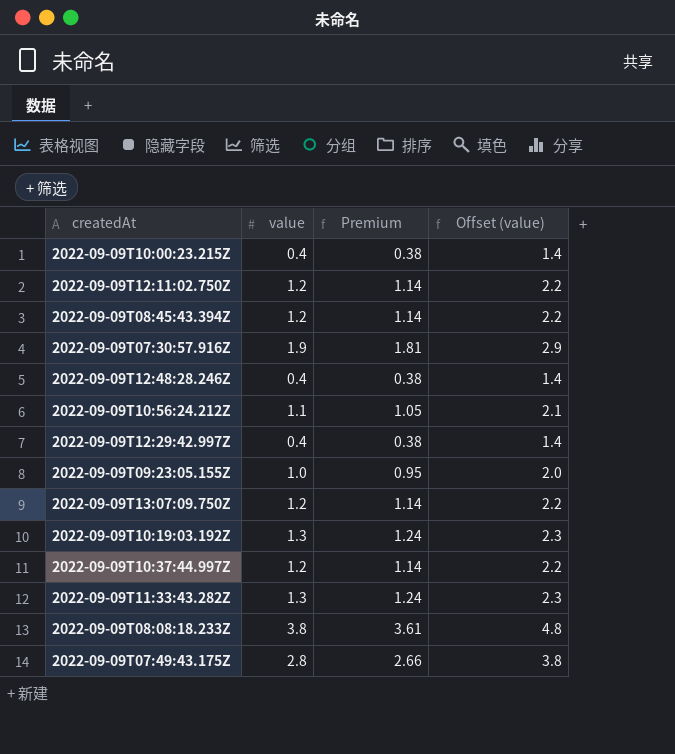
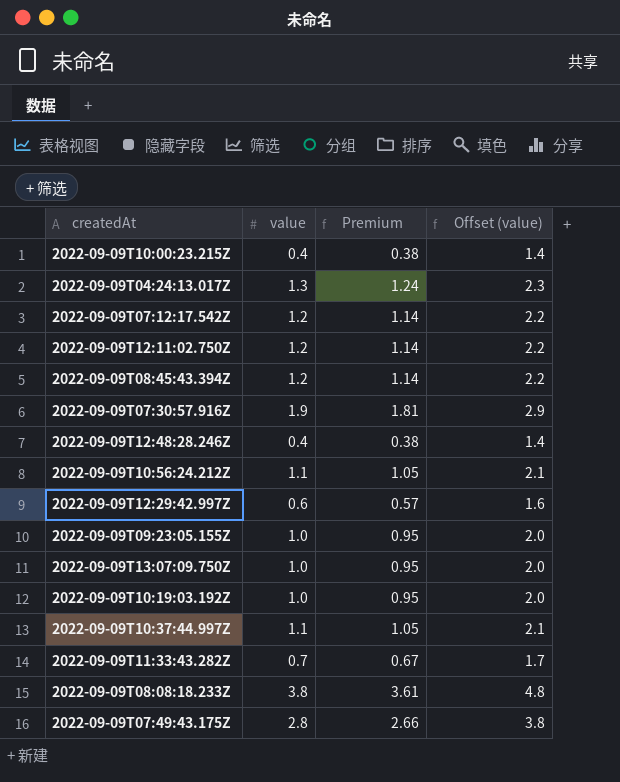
row 2022-09-09T04:24:13.017Z: none -> 1.3 | 1.24 | 2.3
row 2022-09-09T07:12:17.542Z: none -> 1.2 | 1.14 | 2.2
2022-09-09T12:29:42.997Z | value: 0.4 -> 0.6
2022-09-09T12:29:42.997Z | Premium: 0.38 -> 0.57
2022-09-09T12:29:42.997Z | Offset (value): 1.4 -> 1.6
2022-09-09T13:07:09.750Z | value: 1.2 -> 1.0
2022-09-09T13:07:09.750Z | Premium: 1.14 -> 0.95
2022-09-09T13:07:09.750Z | Offset (value): 2.2 -> 2.0
2022-09-09T10:19:03.192Z | value: 1.3 -> 1.0
2022-09-09T10:19:03.192Z | Premium: 1.24 -> 0.95
2022-09-09T10:19:03.192Z | Offset (value): 2.3 -> 2.0
2022-09-09T10:37:44.997Z | value: 1.2 -> 1.1
2022-09-09T10:37:44.997Z | Premium: 1.14 -> 1.05
2022-09-09T10:37:44.997Z | Offset (value): 2.2 -> 2.1
2022-09-09T11:33:43.282Z | value: 1.3 -> 0.7
2022-09-09T11:33:43.282Z | Premium: 1.24 -> 0.67
2022-09-09T11:33:43.282Z | Offset (value): 2.3 -> 1.7

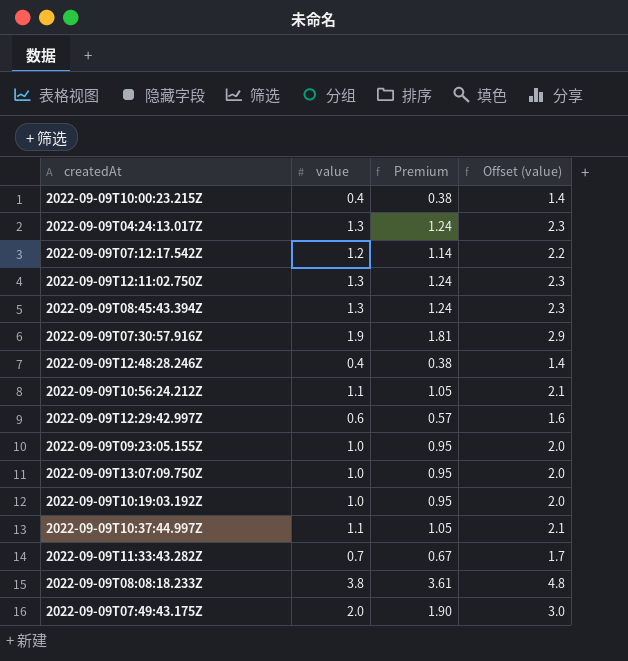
2022-09-09T12:11:02.750Z | value: 1.2 -> 1.3
2022-09-09T12:11:02.750Z | Premium: 1.14 -> 1.24
2022-09-09T12:11:02.750Z | Offset (value): 2.2 -> 2.3
2022-09-09T08:45:43.394Z | value: 1.2 -> 1.3
2022-09-09T08:45:43.394Z | Premium: 1.14 -> 1.24
2022-09-09T08:45:43.394Z | Offset (value): 2.2 -> 2.3
2022-09-09T07:49:43.175Z | value: 2.8 -> 2.0
2022-09-09T07:49:43.175Z | Premium: 2.66 -> 1.90
2022-09-09T07:49:43.175Z | Offset (value): 3.8 -> 3.0

